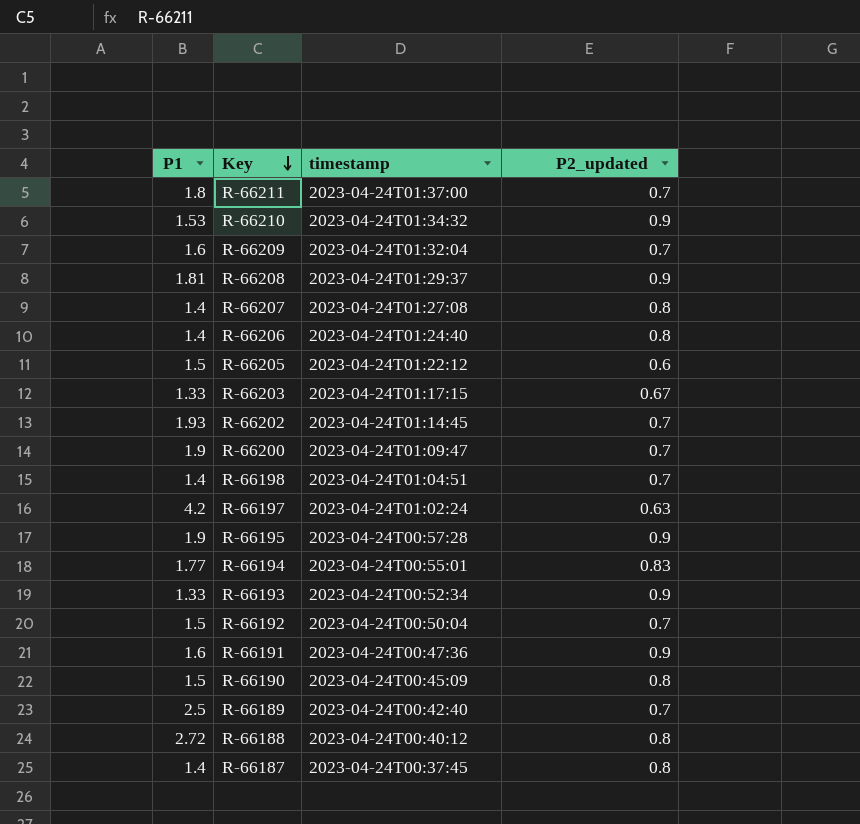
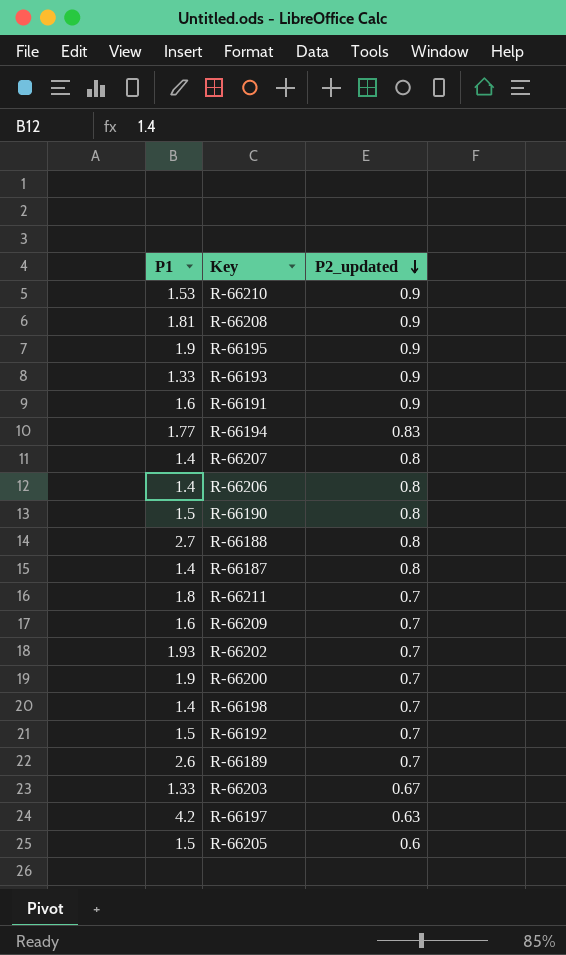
row order: Key descending -> P2_updated descending
column timestamp | position: 3 -> none
R-66188 | P1: 2.72 -> 2.7
R-66189 | P1: 2.5 -> 2.6

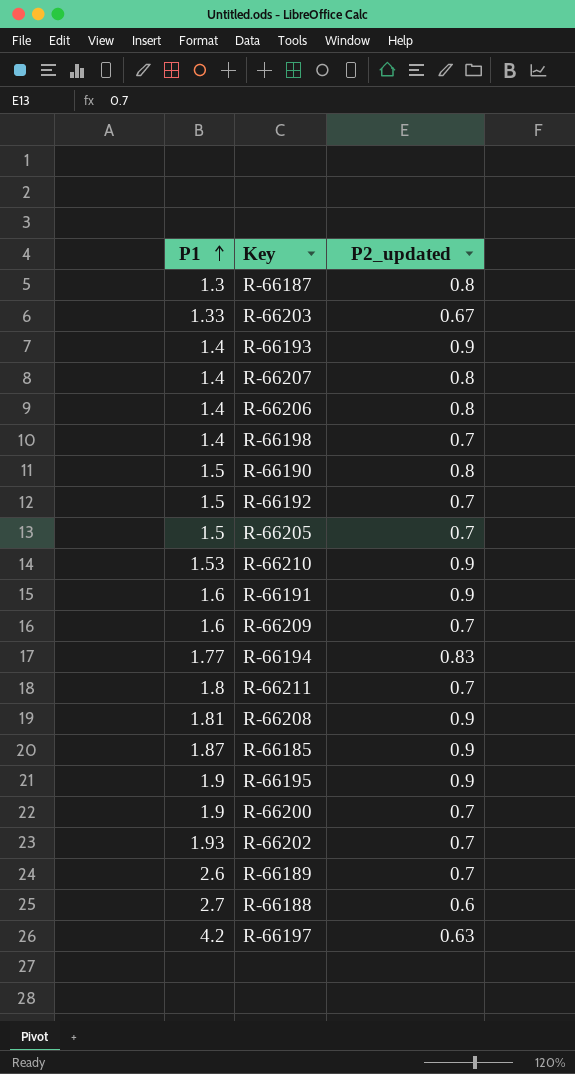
row order: P2_updated descending -> P1 ascending
R-66187 | P1: 1.4 -> 1.3
R-66193 | P1: 1.33 -> 1.4
R-66205 | P2_updated: 0.6 -> 0.7
row R-66185: none -> 1.87 | 0.9
R-66188 | P2_updated: 0.8 -> 0.6

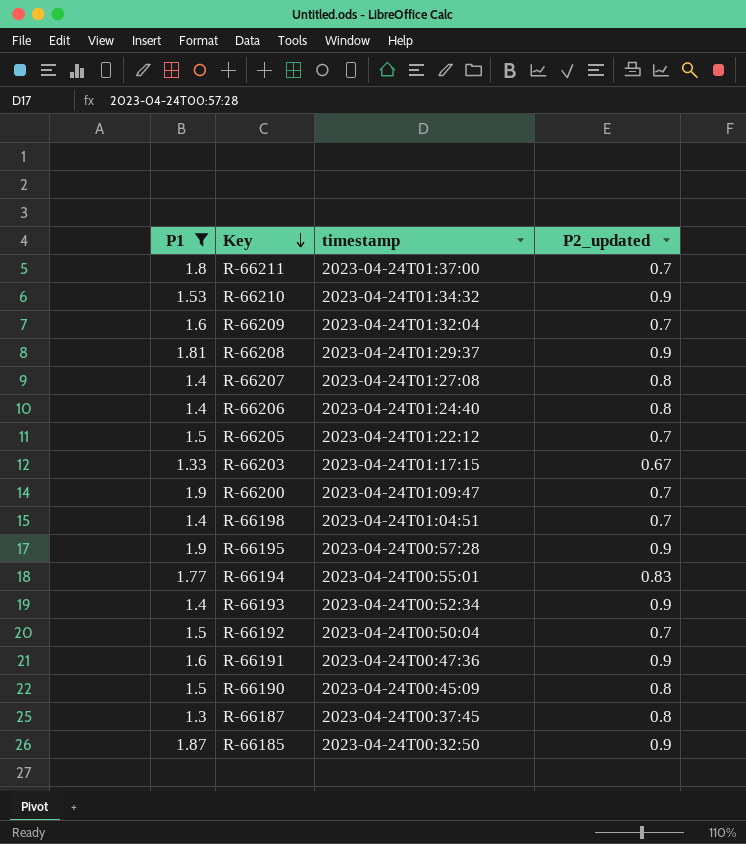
filter: none -> P1 <= 1.9
row order: P1 ascending -> Key descending
column timestamp | position: none -> 3

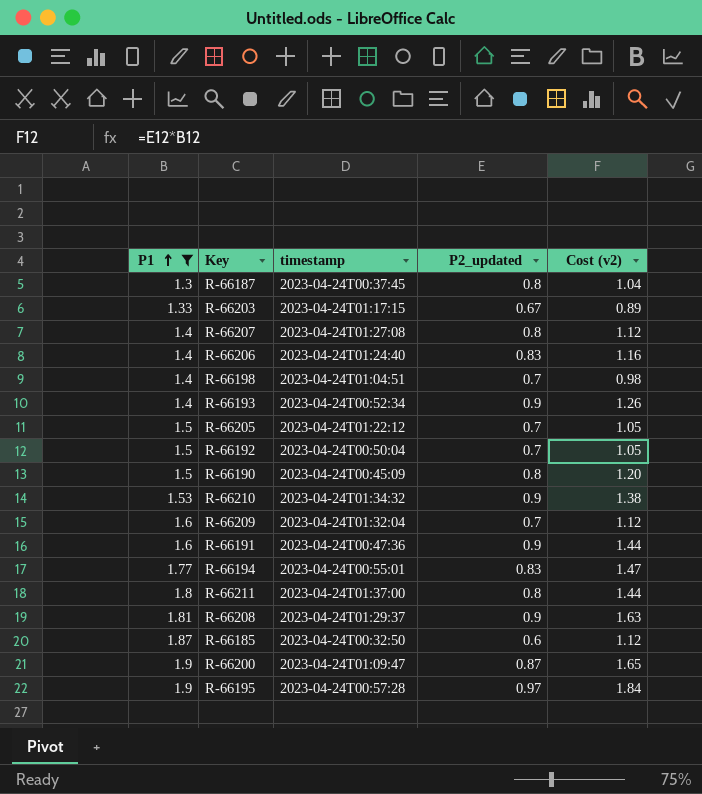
row order: Key descending -> P1 ascending
column Cost (v2) | formula: none -> [P1] * [P2_updated]
R-66206 | P2_updated: 0.8 -> 0.83
R-66211 | P2_updated: 0.7 -> 0.8
R-66185 | P2_updated: 0.9 -> 0.6
R-66200 | P2_updated: 0.7 -> 0.87
R-66195 | P2_updated: 0.9 -> 0.97

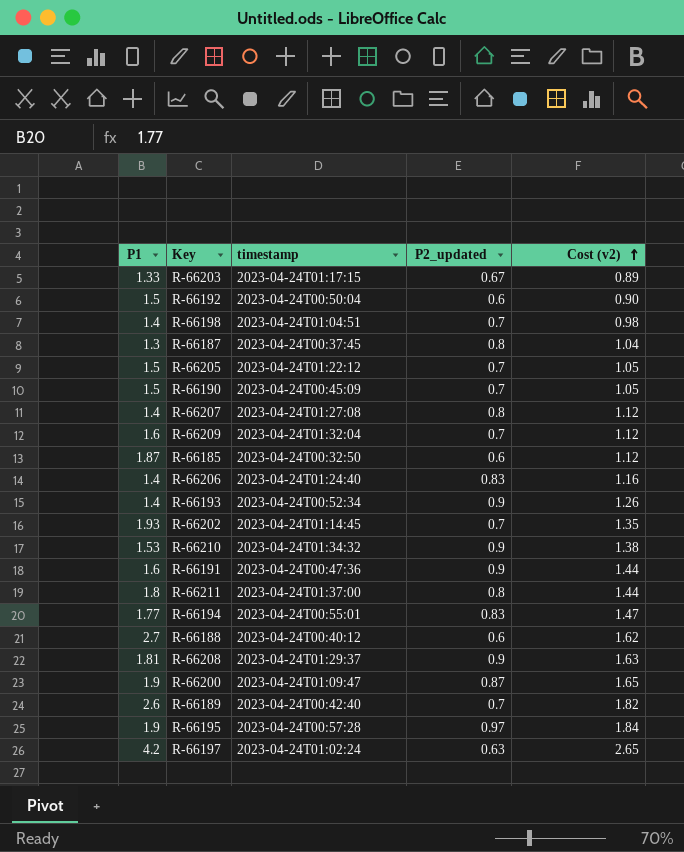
filter: P1 <= 1.9 -> none
row order: P1 ascending -> Cost (v2) ascending
R-66192 | P2_updated: 0.7 -> 0.6
R-66192 | Cost (v2): 1.05 -> 0.90
R-66190 | P2_updated: 0.8 -> 0.7
R-66190 | Cost (v2): 1.20 -> 1.05

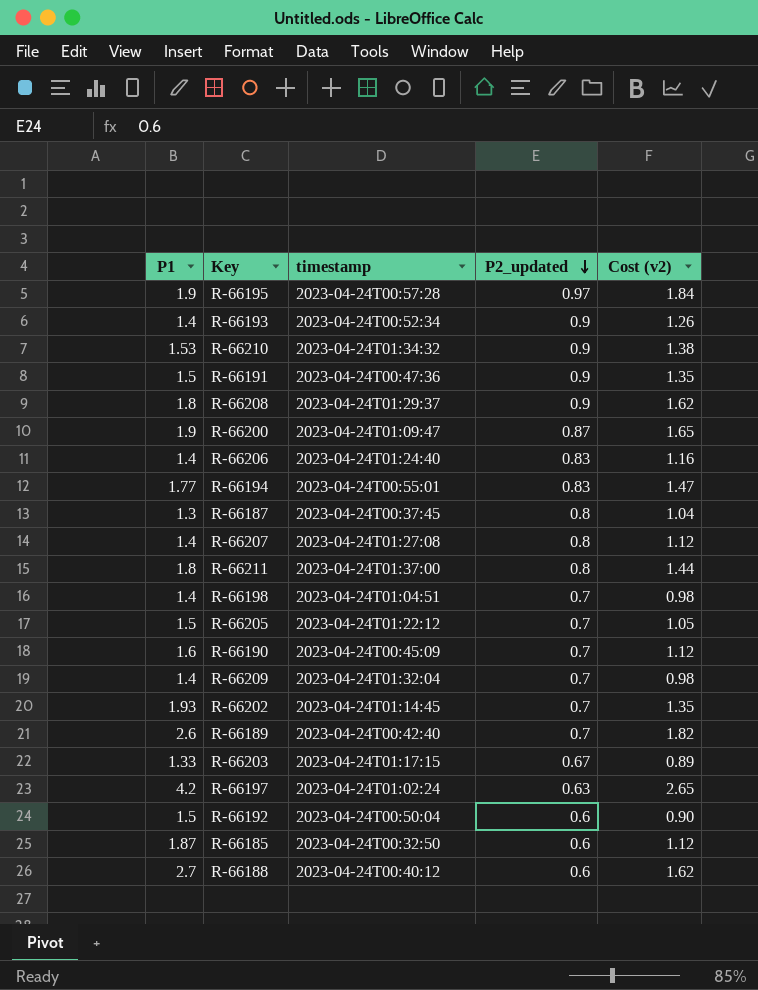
row order: Cost (v2) ascending -> P2_updated descending
R-66191 | P1: 1.6 -> 1.5
R-66191 | Cost (v2): 1.44 -> 1.35
R-66208 | P1: 1.81 -> 1.8
R-66208 | Cost (v2): 1.63 -> 1.62
R-66190 | P1: 1.5 -> 1.6
R-66190 | Cost (v2): 1.05 -> 1.12
R-66209 | P1: 1.6 -> 1.4
R-66209 | Cost (v2): 1.12 -> 0.98

